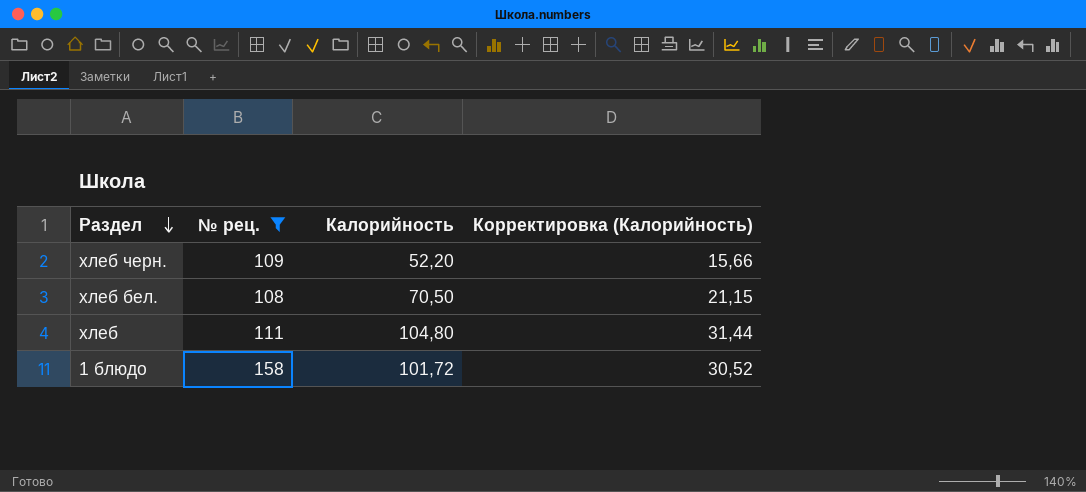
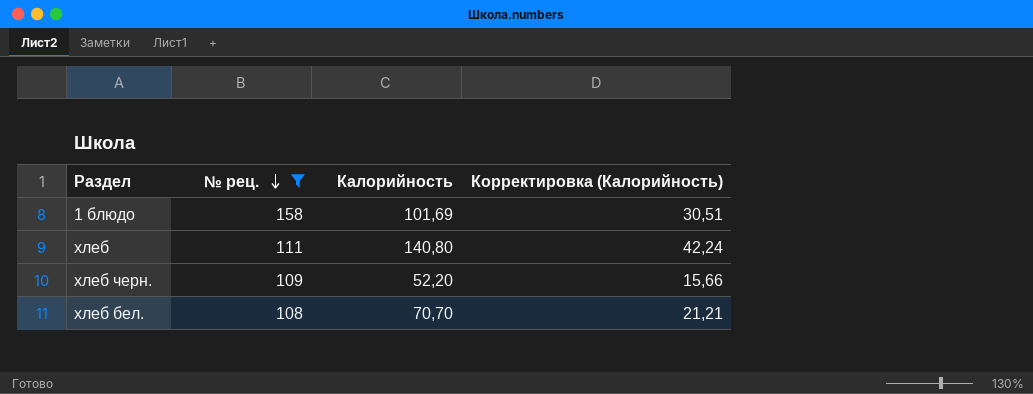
row order: Раздел descending -> № рец. descending
1 блюдо | Калорийность: 101,72 -> 101,69
1 блюдо | Корректировка (Калорийность): 30,52 -> 30,51
хлеб | Калорийность: 104,80 -> 140,80
хлеб | Корректировка (Калорийность): 31,44 -> 42,24
хлеб бел. | Калорийность: 70,50 -> 70,70
хлеб бел. | Корректировка (Калорийность): 21,15 -> 21,21

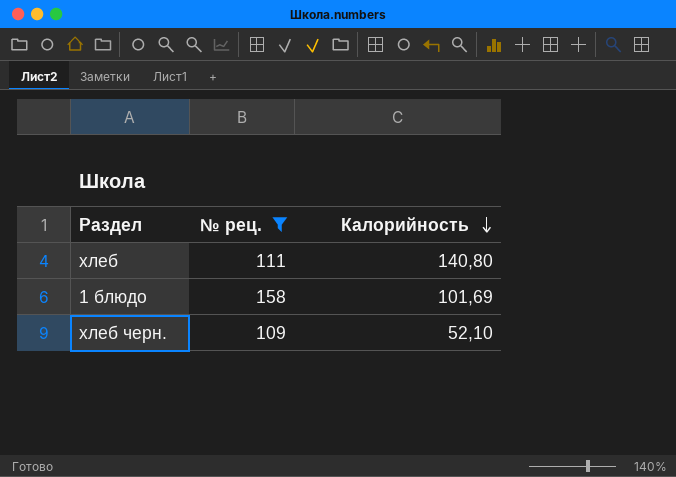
row order: № рец. descending -> Калорийность descending
column Корректировка (Калорийность) | formula: [Калорийность] * 0,3 -> none
row хлеб бел.: 108 | 70,70 | 21,21 -> none
хлеб черн. | Калорийность: 52,20 -> 52,10

